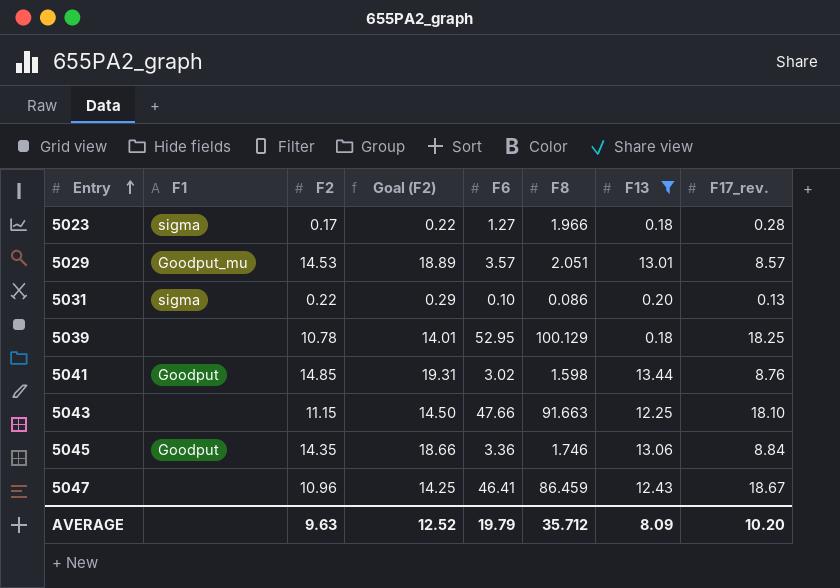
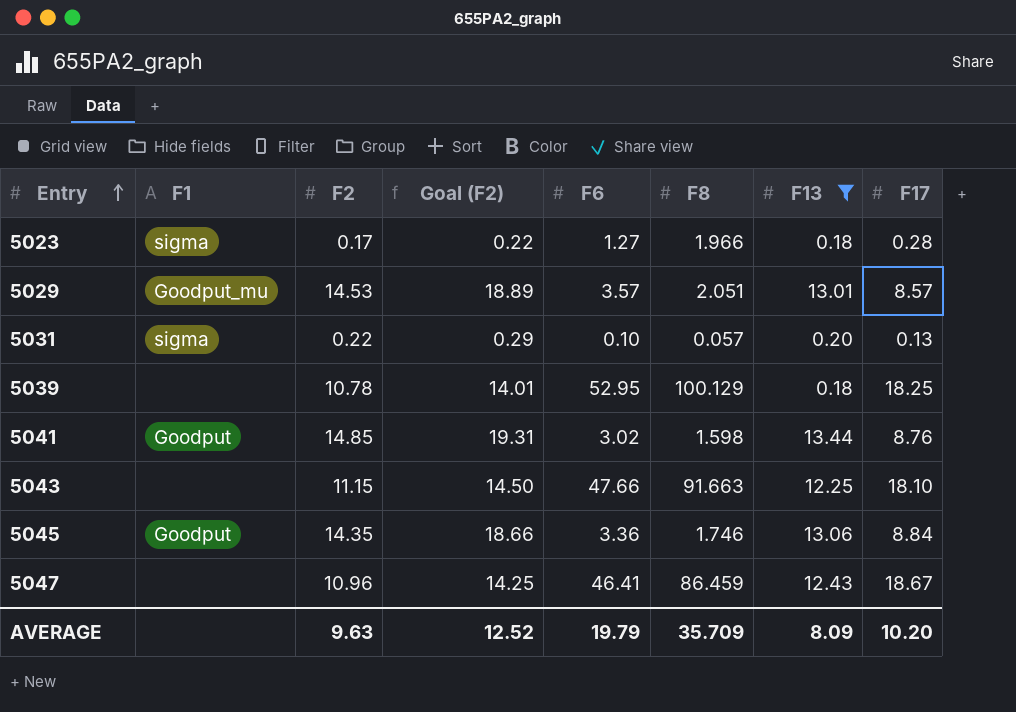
column name: F17_rev. -> F17
5031 | F8: 0.086 -> 0.057
AVERAGE | F8: 35.712 -> 35.709

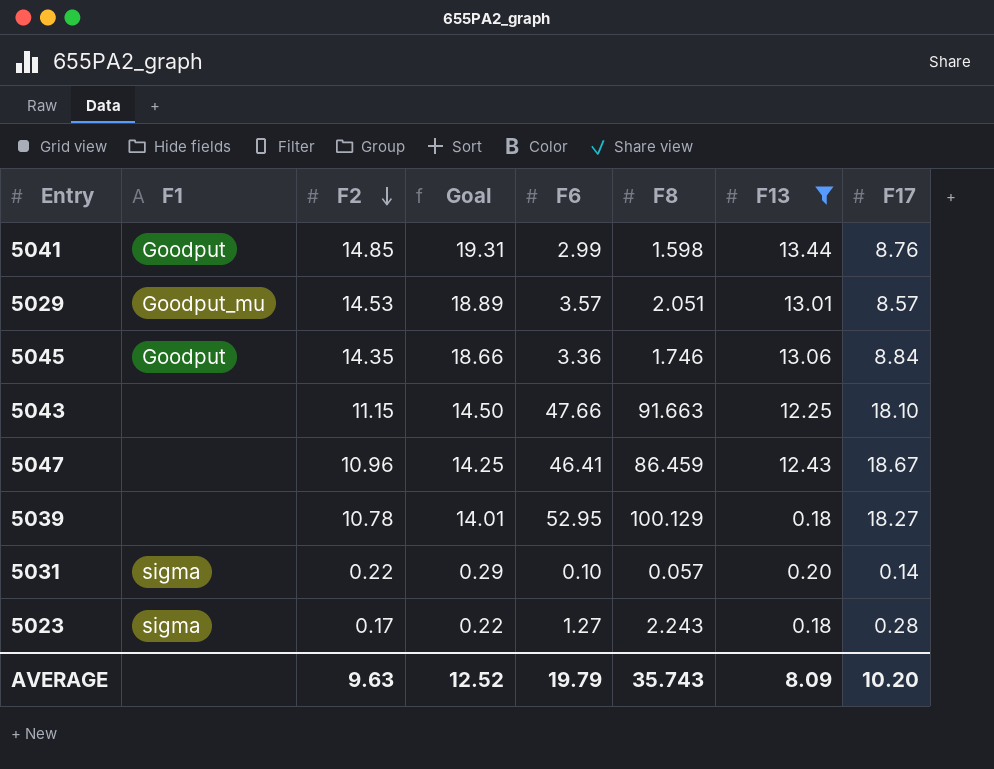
row order: Entry ascending -> F2 descending
column name: Goal (F2) -> Goal
5041 | F6: 3.02 -> 2.99
5039 | F17: 18.25 -> 18.27
5031 | F17: 0.13 -> 0.14
5023 | F8: 1.966 -> 2.243
AVERAGE | F8: 35.709 -> 35.743

